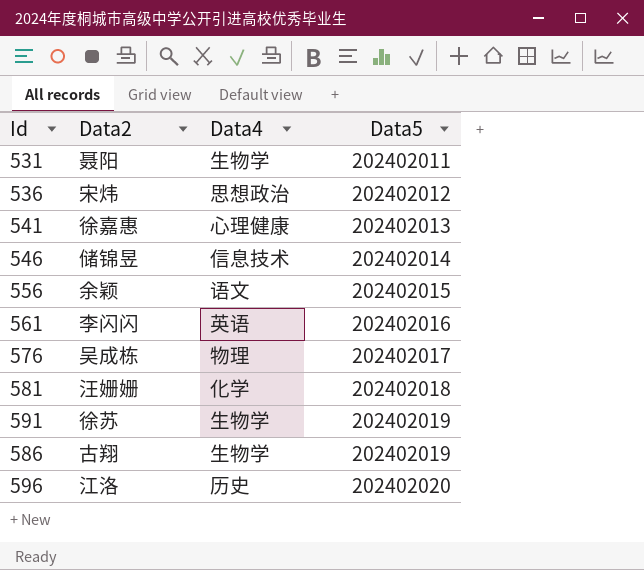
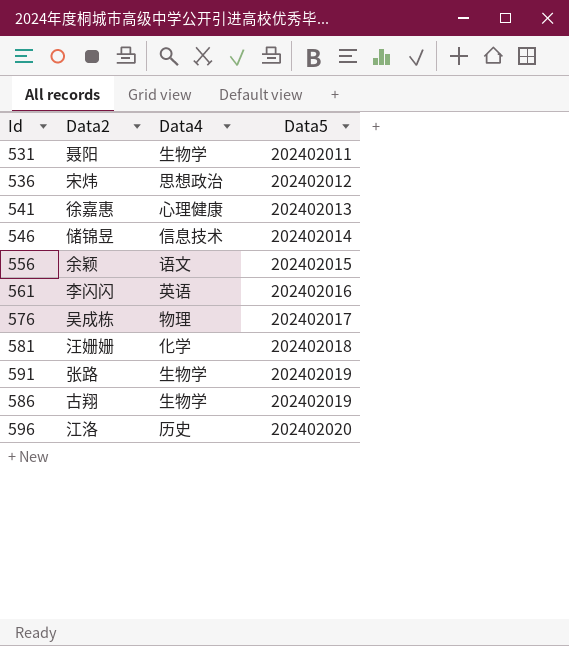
591 | Data2: 徐苏 -> 张路

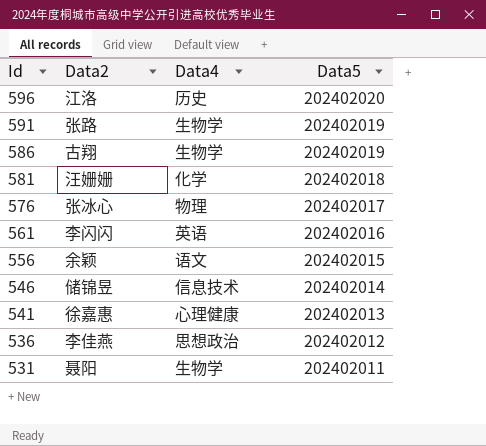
row order: Data5 ascending -> Id descending
576 | Data2: 吴成栋 -> 张冰心
536 | Data2: 宋炜 -> 李佳燕

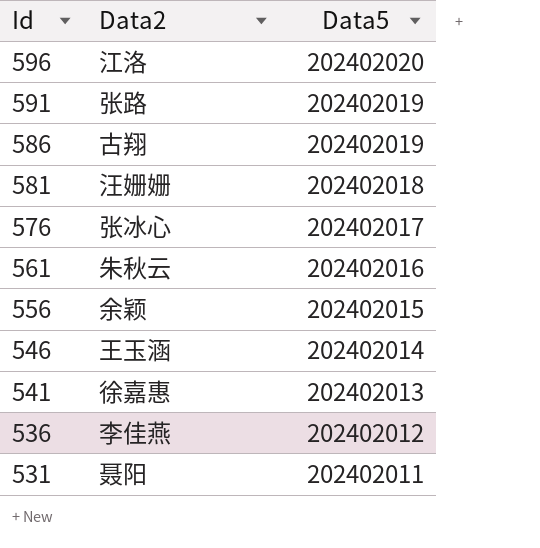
column Data4 | position: 3 -> none
561 | Data2: 李闪闪 -> 朱秋云
546 | Data2: 储锦昱 -> 王玉涵

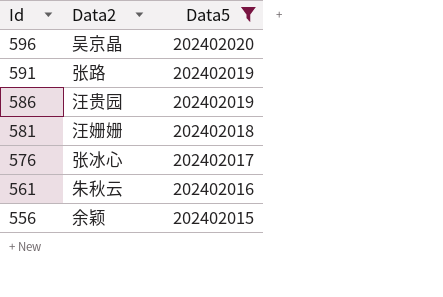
filter: none -> Data5 >= 202402015
596 | Data2: 江洛 -> 吴京晶
586 | Data2: 古翔 -> 汪贵园

